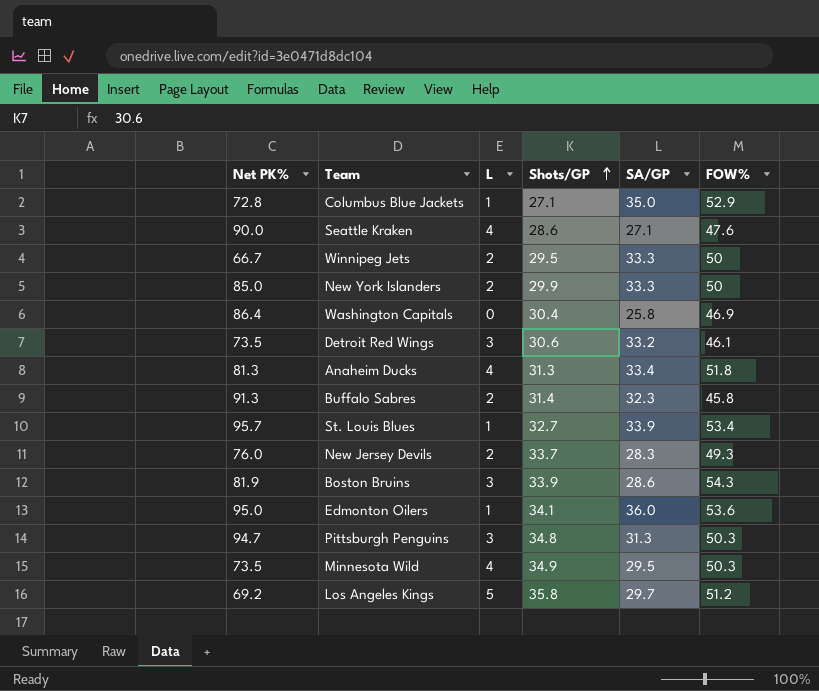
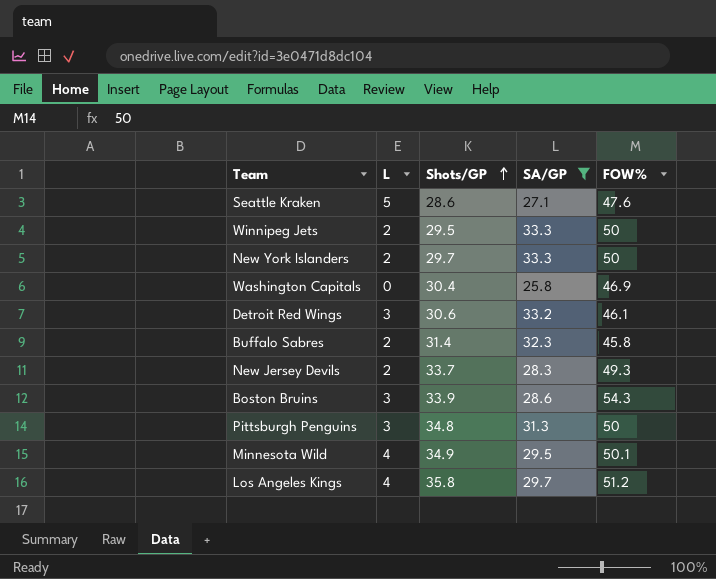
filter: none -> SA/GP <= 33.3
column Net PK% | position: 1 -> none
Seattle Kraken | L: 4 -> 5
New York Islanders | Shots/GP: 29.9 -> 29.7
Pittsburgh Penguins | FOW%: 50.3 -> 50
Minnesota Wild | FOW%: 50.3 -> 50.1
Los Angeles Kings | L: 5 -> 4

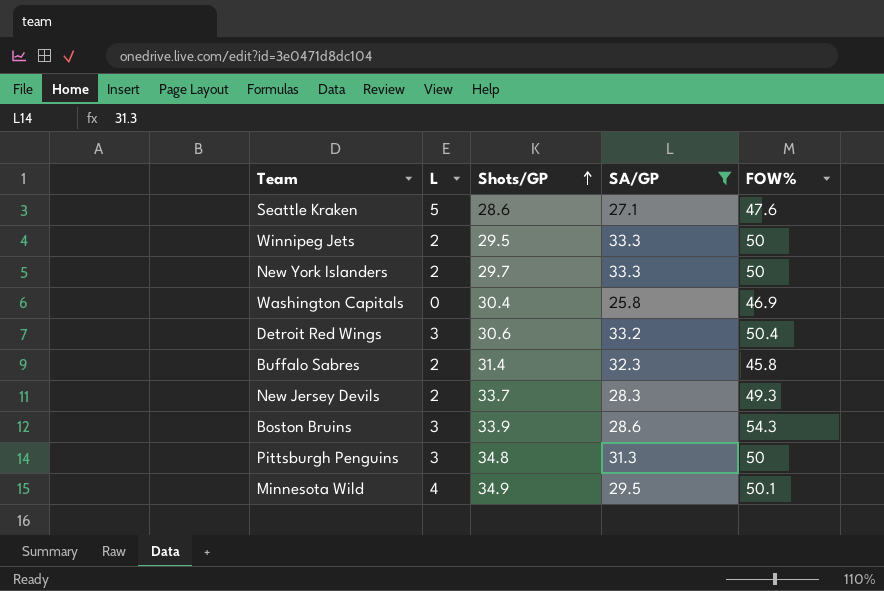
row Los Angeles Kings: 4 | 35.8 | 29.7 | 51.2 -> none
Detroit Red Wings | FOW%: 46.1 -> 50.4

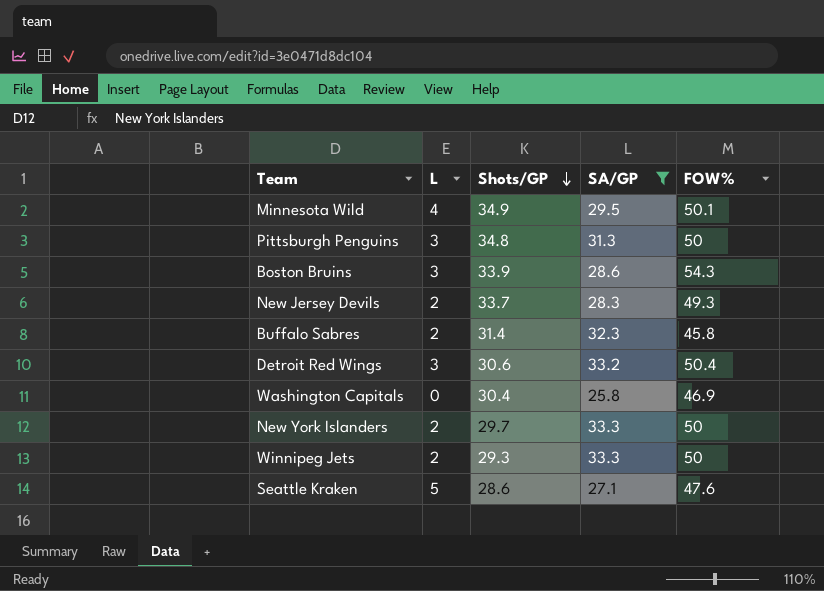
row order: Shots/GP ascending -> Shots/GP descending
Winnipeg Jets | Shots/GP: 29.5 -> 29.3

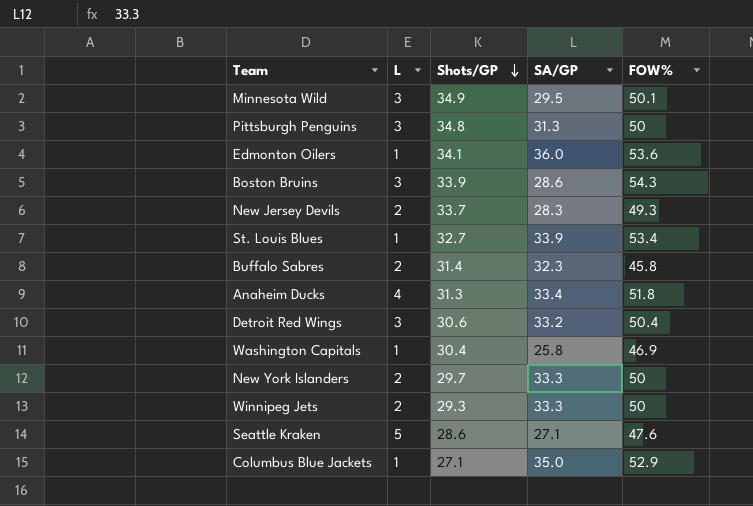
filter: SA/GP <= 33.3 -> none
Minnesota Wild | L: 4 -> 3
Washington Capitals | L: 0 -> 1

